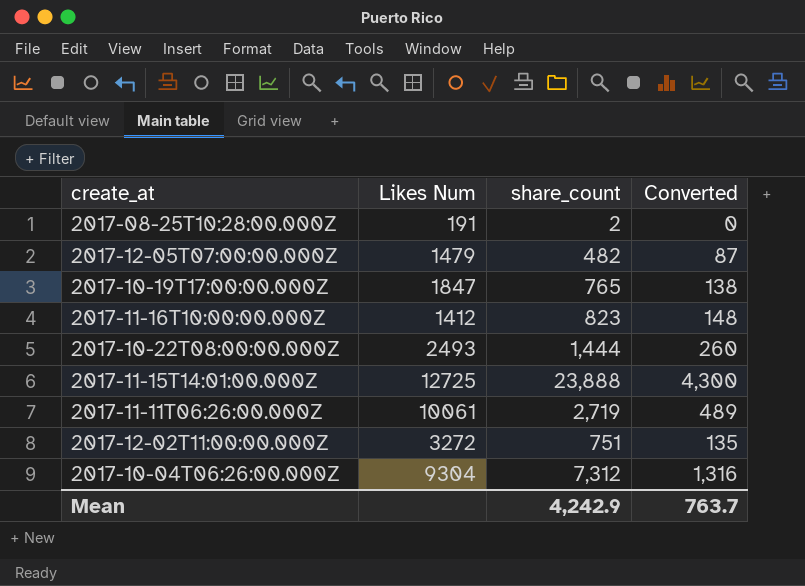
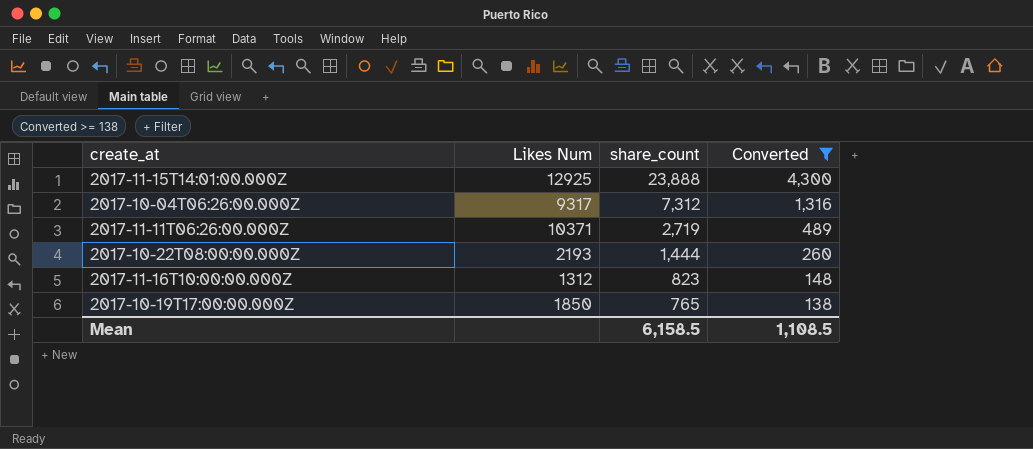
filter: none -> Converted >= 138
row order: none -> share_count descending
2017-11-15T14:01:00.000Z | Likes Num: 12725 -> 12925
2017-10-04T06:26:00.000Z | Likes Num: 9304 -> 9317
2017-11-11T06:26:00.000Z | Likes Num: 10061 -> 10371
2017-10-22T08:00:00.000Z | Likes Num: 2493 -> 2193
2017-11-16T10:00:00.000Z | Likes Num: 1412 -> 1312
2017-10-19T17:00:00.000Z | Likes Num: 1847 -> 1850
Mean | share_count: 4,242.9 -> 6,158.5
Mean | Converted: 763.7 -> 1,108.5

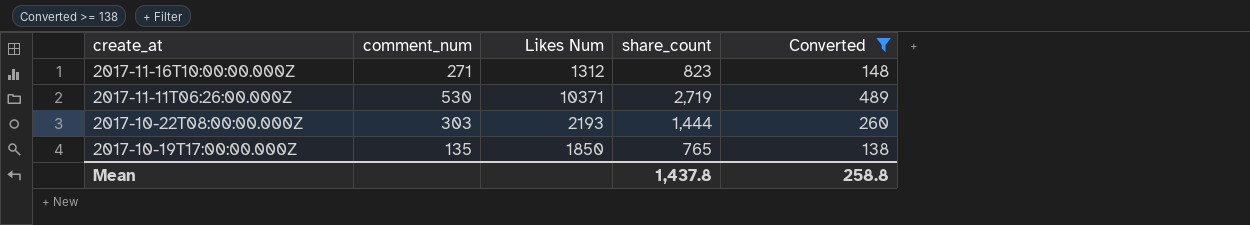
row order: share_count descending -> create_at descending
column comment_num | position: none -> 2
row 2017-11-15T14:01:00.000Z: 12925 | 23,888 | 4,300 -> none
row 2017-10-04T06:26:00.000Z: 9317 | 7,312 | 1,316 -> none
Mean | share_count: 6,158.5 -> 1,437.8
Mean | Converted: 1,108.5 -> 258.8

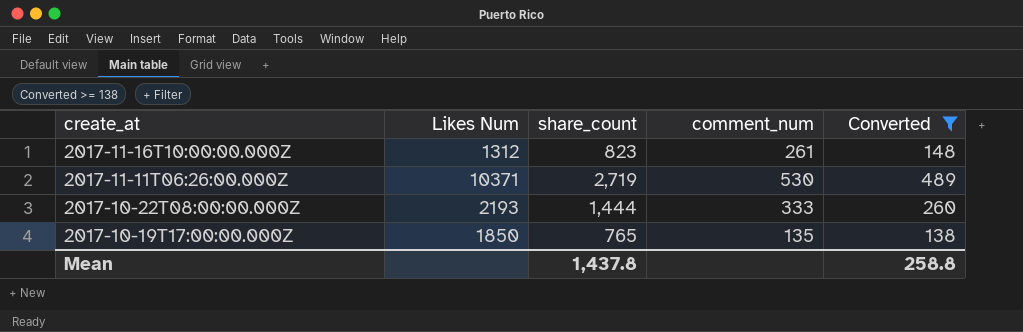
column comment_num | position: 2 -> 4
2017-11-16T10:00:00.000Z | comment_num: 271 -> 261
2017-10-22T08:00:00.000Z | comment_num: 303 -> 333

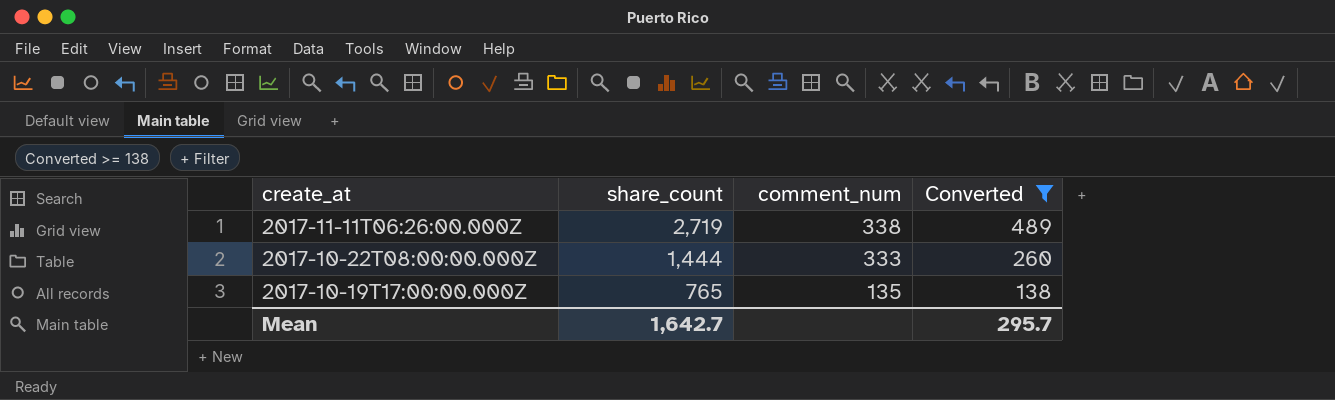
column Likes Num | position: 2 -> none
row 2017-11-16T10:00:00.000Z: 1312 | 823 | 261 | 148 -> none
2017-11-11T06:26:00.000Z | comment_num: 530 -> 338
Mean | share_count: 1,437.8 -> 1,642.7
Mean | Converted: 258.8 -> 295.7

